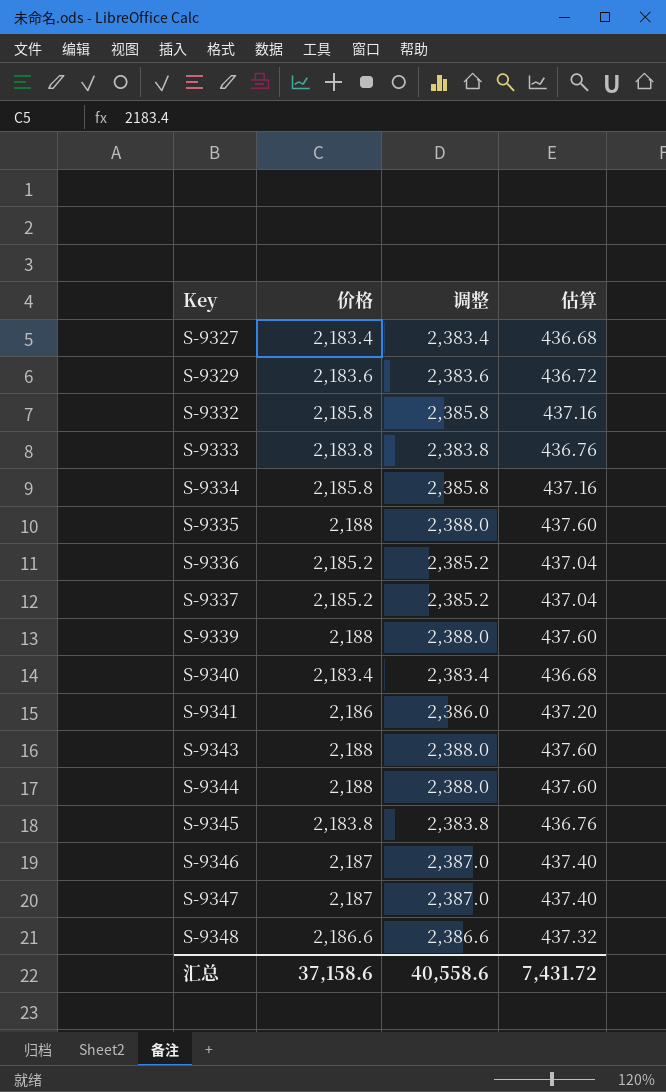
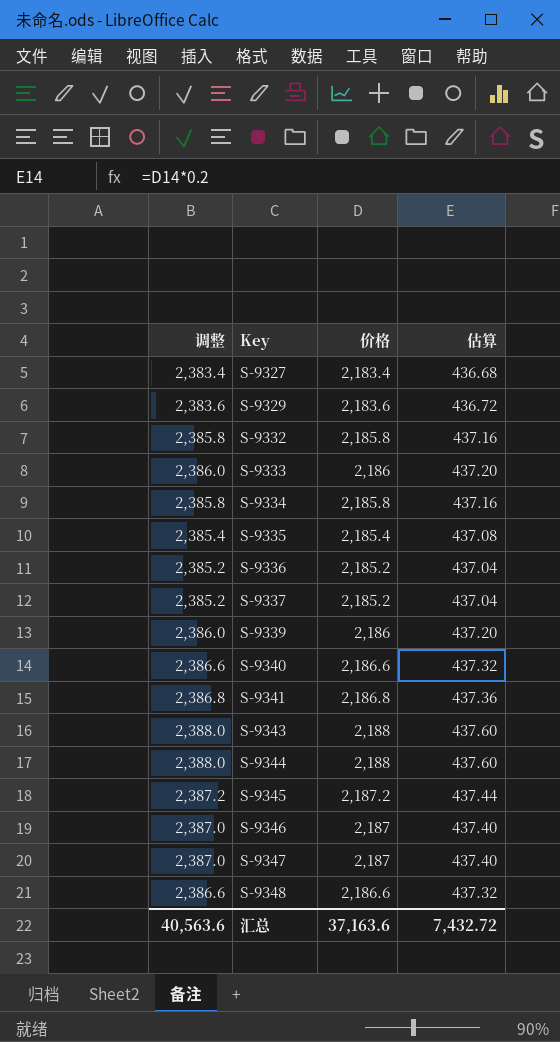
column 调整 | position: 3 -> 1
S-9333 | 调整: 2,383.8 -> 2,386.0
S-9333 | 价格: 2,183.8 -> 2,186
S-9333 | 估算: 436.76 -> 437.20
S-9335 | 调整: 2,388.0 -> 2,385.4
S-9335 | 价格: 2,188 -> 2,185.4
S-9335 | 估算: 437.60 -> 437.08
S-9339 | 调整: 2,388.0 -> 2,386.0
S-9339 | 价格: 2,188 -> 2,186
S-9339 | 估算: 437.60 -> 437.20
S-9340 | 调整: 2,383.4 -> 2,386.6
S-9340 | 价格: 2,183.4 -> 2,186.6
S-9340 | 估算: 436.68 -> 437.32
S-9341 | 调整: 2,386.0 -> 2,386.8
S-9341 | 价格: 2,186 -> 2,186.8
S-9341 | 估算: 437.20 -> 437.36
S-9345 | 调整: 2,383.8 -> 2,387.2
S-9345 | 价格: 2,183.8 -> 2,187.2
S-9345 | 估算: 436.76 -> 437.44
汇总 | 调整: 40,558.6 -> 40,563.6
汇总 | 价格: 37,158.6 -> 37,163.6
汇总 | 估算: 7,431.72 -> 7,432.72

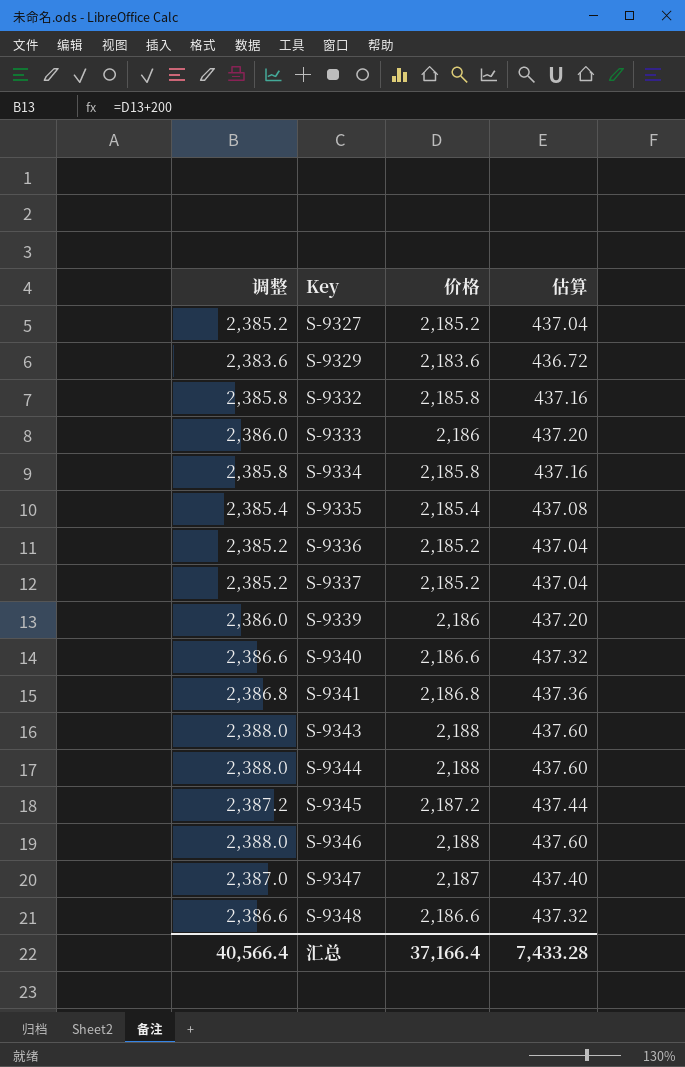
S-9327 | 调整: 2,383.4 -> 2,385.2
S-9327 | 价格: 2,183.4 -> 2,185.2
S-9327 | 估算: 436.68 -> 437.04
S-9346 | 调整: 2,387.0 -> 2,388.0
S-9346 | 价格: 2,187 -> 2,188
S-9346 | 估算: 437.40 -> 437.60
汇总 | 调整: 40,563.6 -> 40,566.4
汇总 | 价格: 37,163.6 -> 37,166.4
汇总 | 估算: 7,432.72 -> 7,433.28

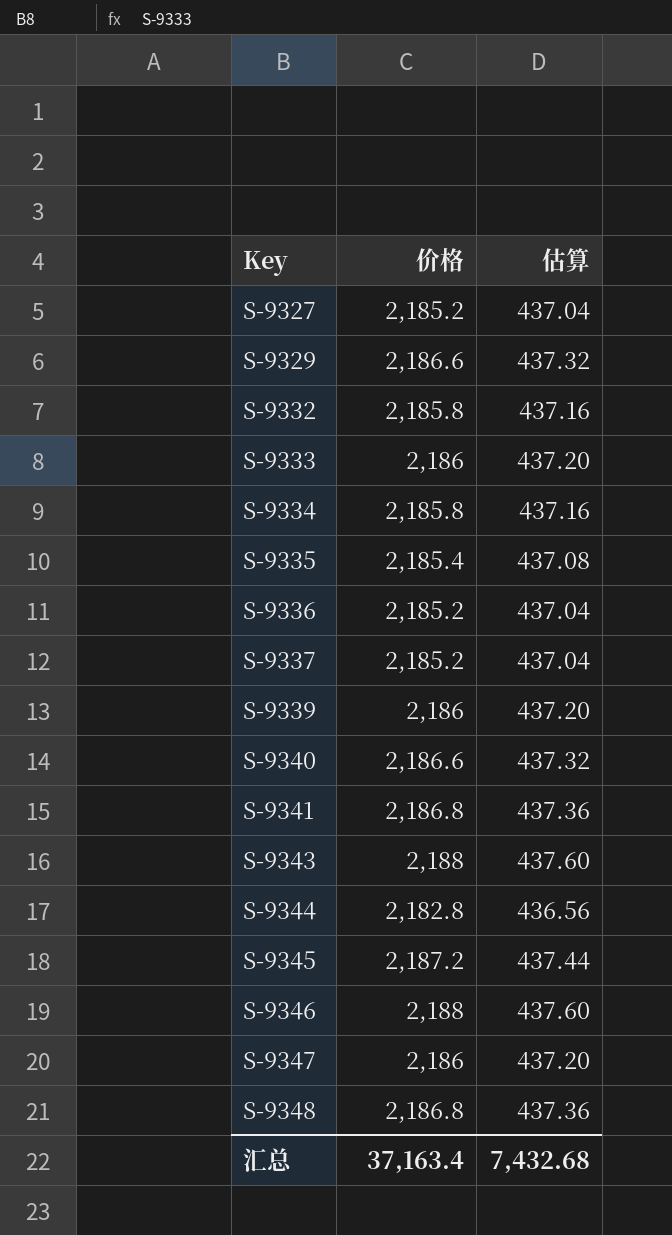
column 调整 | formula: [价格] + 200 -> none
S-9329 | 价格: 2,183.6 -> 2,186.6
S-9329 | 估算: 436.72 -> 437.32
S-9344 | 价格: 2,188 -> 2,182.8
S-9344 | 估算: 437.60 -> 436.56
S-9347 | 价格: 2,187 -> 2,186
S-9347 | 估算: 437.40 -> 437.20
S-9348 | 价格: 2,186.6 -> 2,186.8
S-9348 | 估算: 437.32 -> 437.36
汇总 | 价格: 37,166.4 -> 37,163.4
汇总 | 估算: 7,433.28 -> 7,432.68

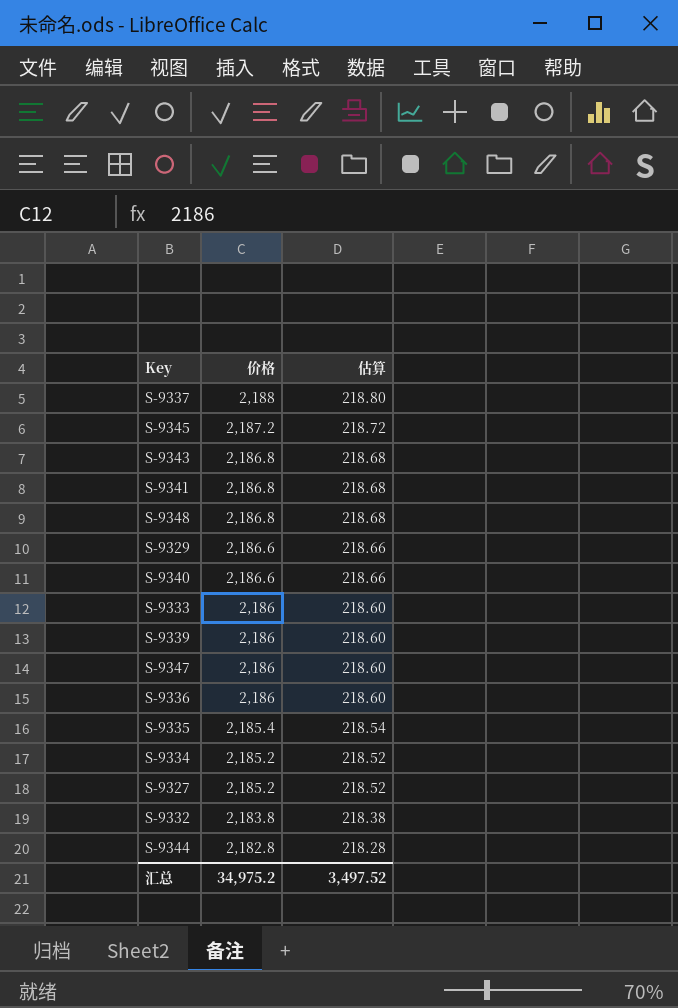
row order: Key ascending -> 价格 descending
column 估算 | formula: [价格] * 0.2 -> [价格] * 0.1
row S-9346: 2,188 | 437.60 -> none
S-9337 | 价格: 2,185.2 -> 2,188
S-9343 | 价格: 2,188 -> 2,186.8
S-9336 | 价格: 2,185.2 -> 2,186
S-9334 | 价格: 2,185.8 -> 2,185.2
S-9332 | 价格: 2,185.8 -> 2,183.8
汇总 | 价格: 37,163.4 -> 34,975.2
汇总 | 估算: 7,432.68 -> 3,497.52

